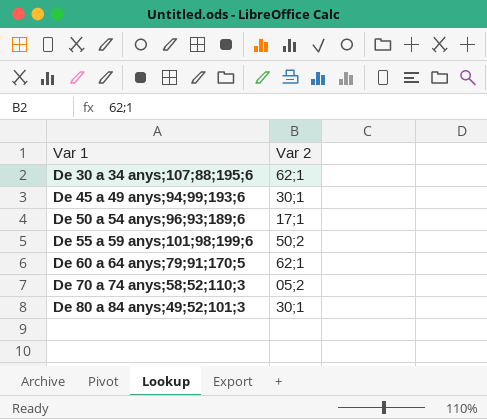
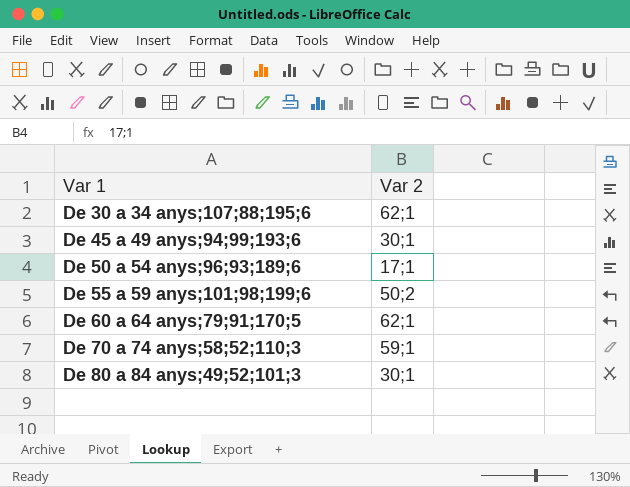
De 70 a 74 anys;58;52;110;3 | Var 2: 05;2 -> 59;1

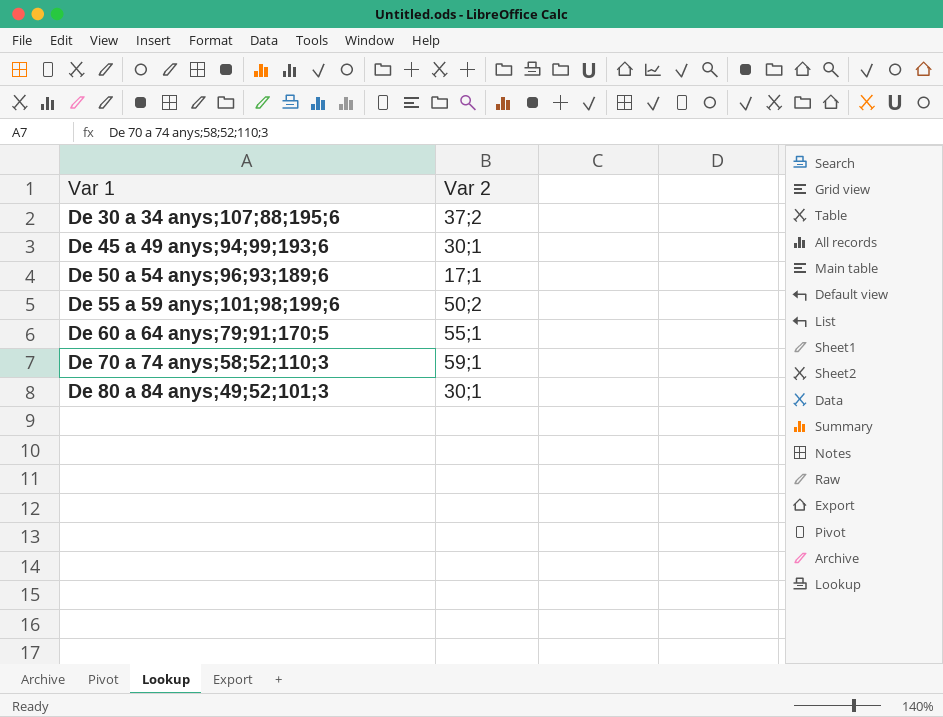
De 30 a 34 anys;107;88;195;6 | Var 2: 62;1 -> 37;2
De 60 a 64 anys;79;91;170;5 | Var 2: 62;1 -> 55;1

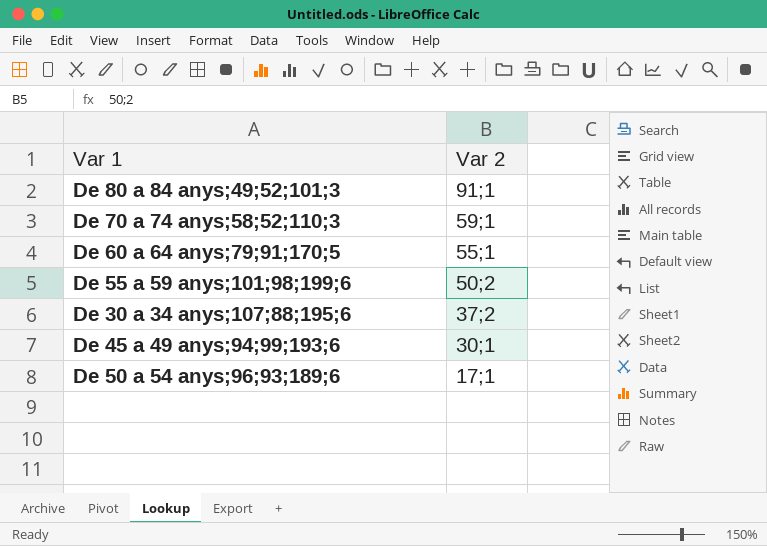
row order: Var 1 ascending -> Var 2 descending
De 80 a 84 anys;49;52;101;3 | Var 2: 30;1 -> 91;1

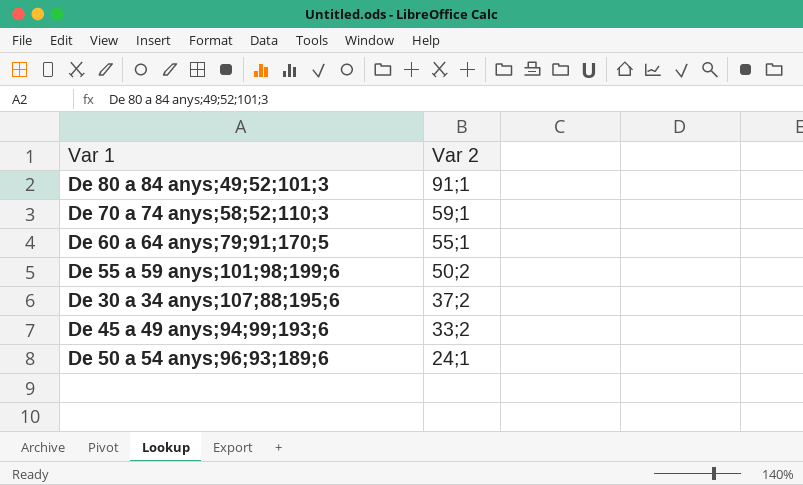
De 45 a 49 anys;94;99;193;6 | Var 2: 30;1 -> 33;2
De 50 a 54 anys;96;93;189;6 | Var 2: 17;1 -> 24;1

